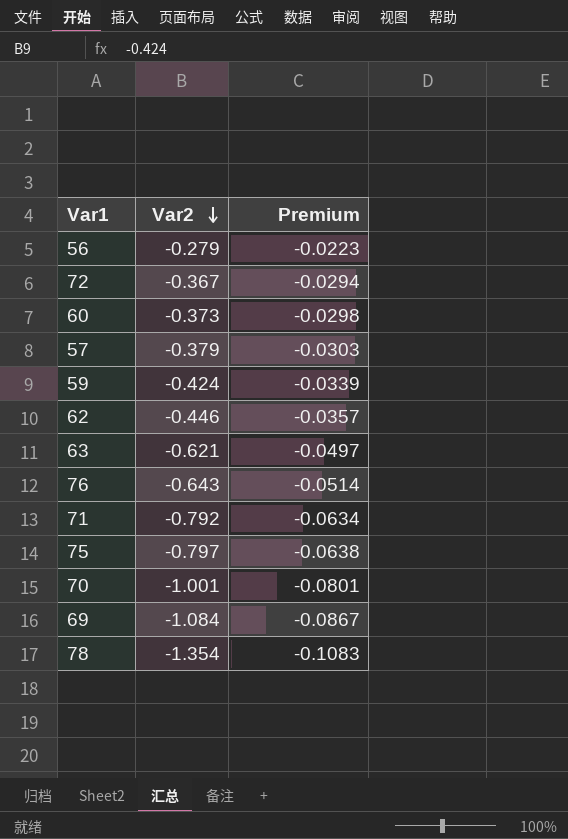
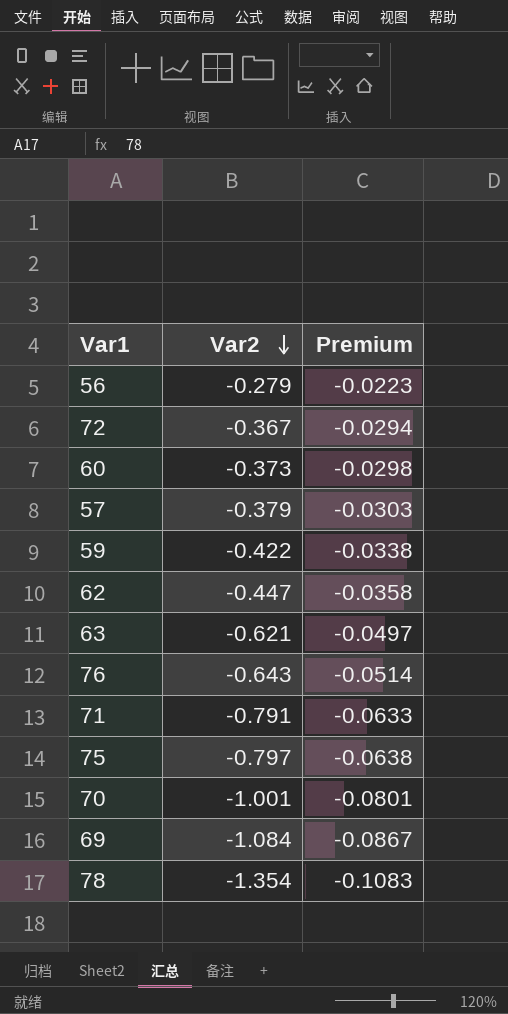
59 | Var2: -0.424 -> -0.422
59 | Premium: -0.0339 -> -0.0338
62 | Var2: -0.446 -> -0.447
62 | Premium: -0.0357 -> -0.0358
71 | Var2: -0.792 -> -0.791
71 | Premium: -0.0634 -> -0.0633

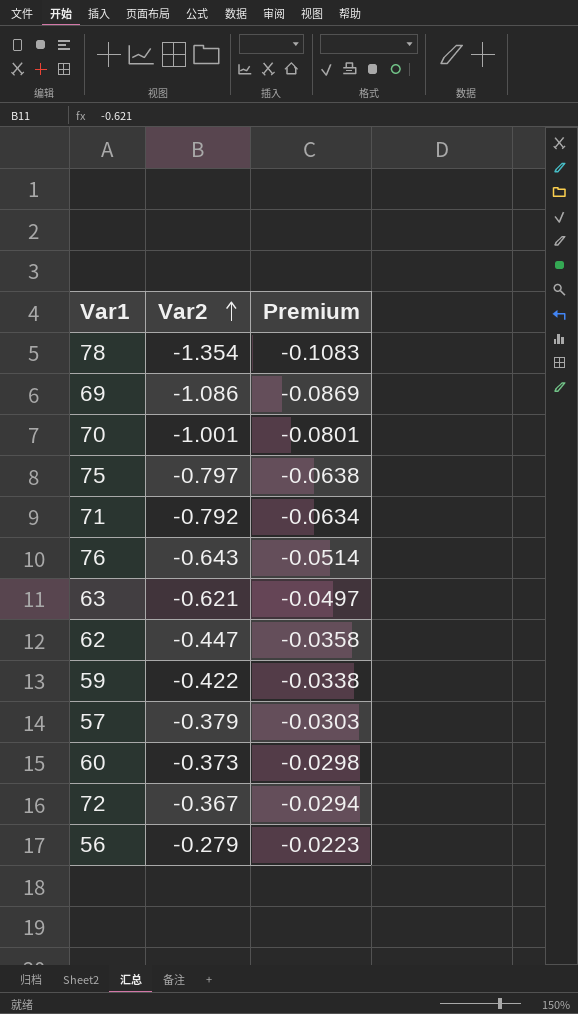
row order: Var2 descending -> Var2 ascending
69 | Var2: -1.084 -> -1.086
69 | Premium: -0.0867 -> -0.0869
71 | Var2: -0.791 -> -0.792
71 | Premium: -0.0633 -> -0.0634

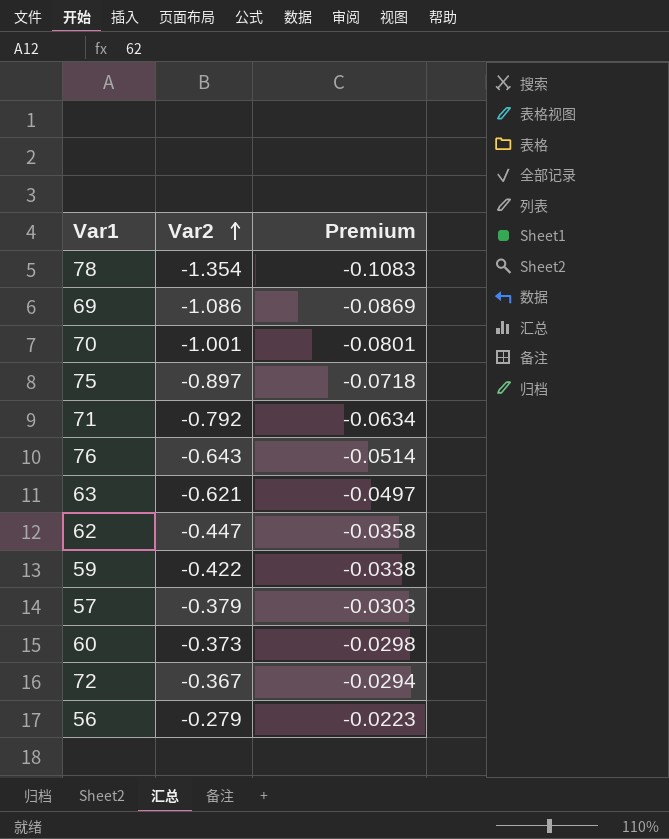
75 | Var2: -0.797 -> -0.897
75 | Premium: -0.0638 -> -0.0718

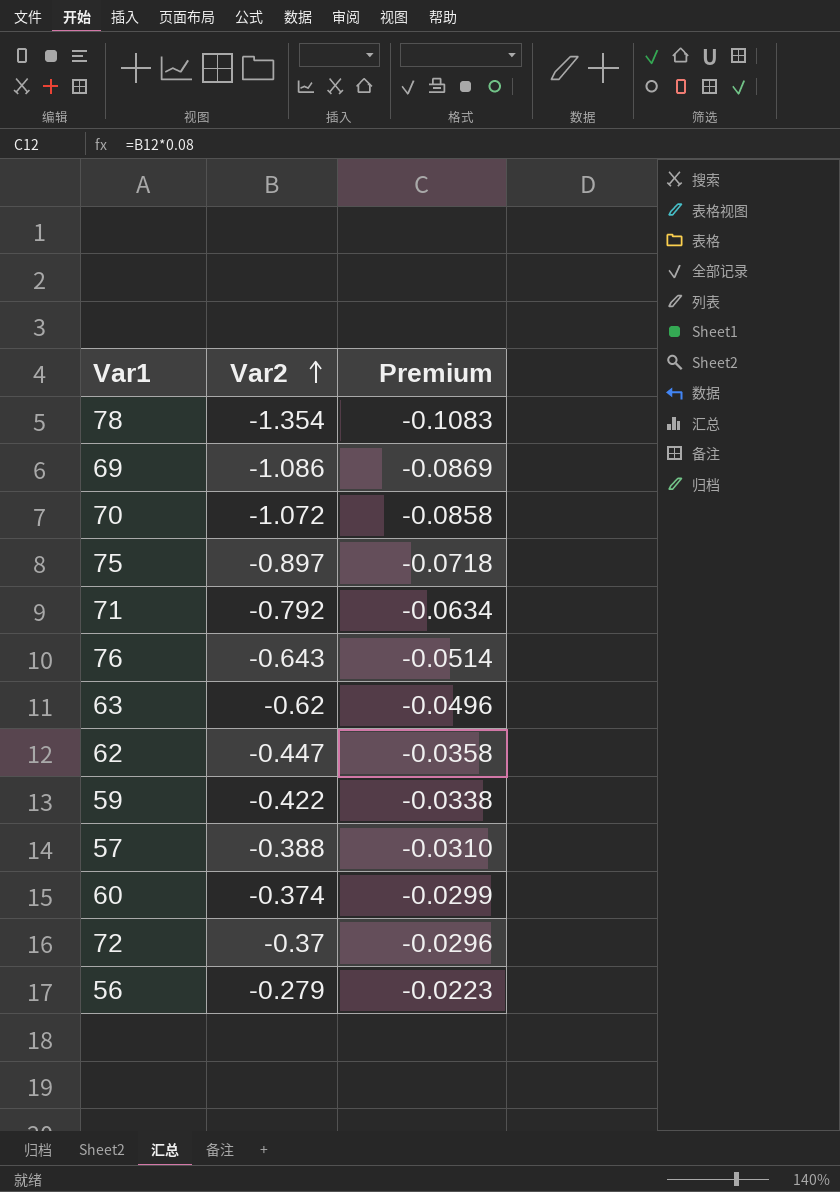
70 | Var2: -1.001 -> -1.072
70 | Premium: -0.0801 -> -0.0858
63 | Var2: -0.621 -> -0.62
63 | Premium: -0.0497 -> -0.0496
57 | Var2: -0.379 -> -0.388
57 | Premium: -0.0303 -> -0.0310
60 | Var2: -0.373 -> -0.374
60 | Premium: -0.0298 -> -0.0299
72 | Var2: -0.367 -> -0.37
72 | Premium: -0.0294 -> -0.0296

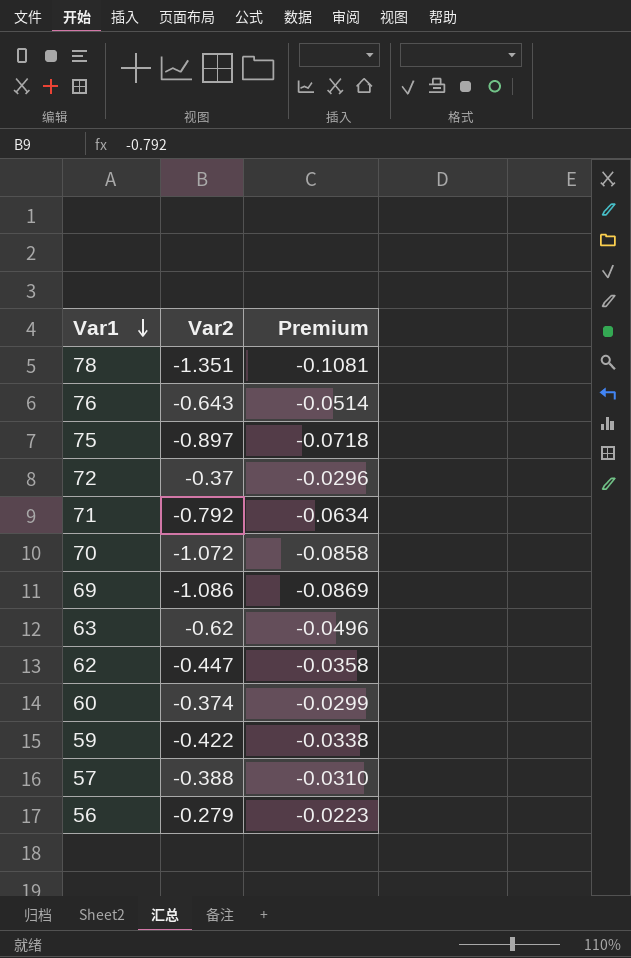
row order: Var2 ascending -> Var1 descending
78 | Var2: -1.354 -> -1.351
78 | Premium: -0.1083 -> -0.1081

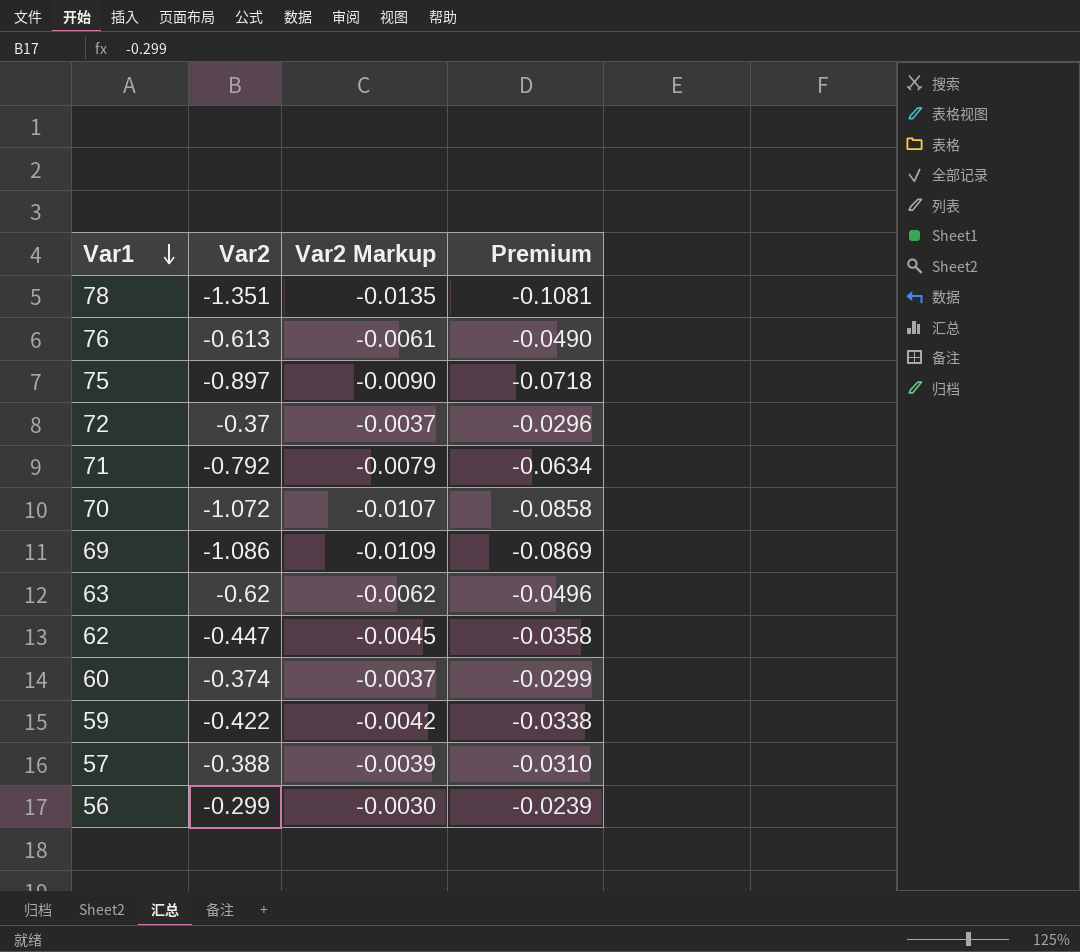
column Var2 Markup | formula: none -> [Var2] * 0.01
76 | Var2: -0.643 -> -0.613
76 | Premium: -0.0514 -> -0.0490
56 | Var2: -0.279 -> -0.299
56 | Premium: -0.0223 -> -0.0239

